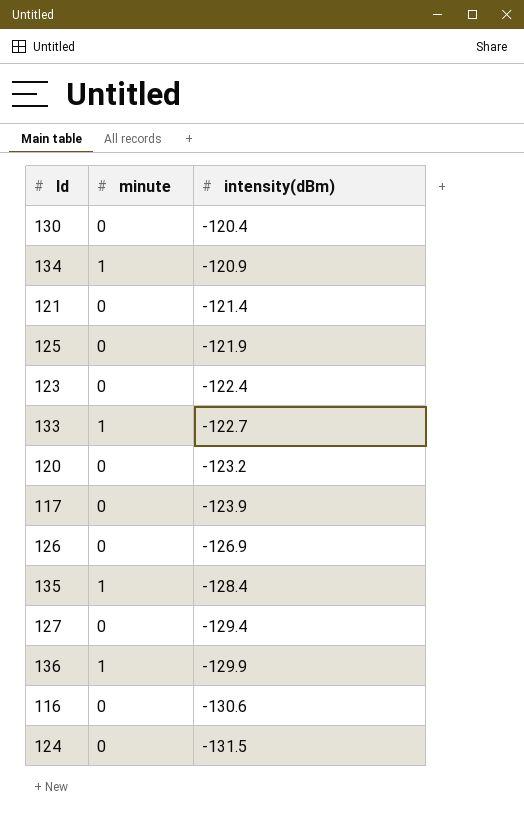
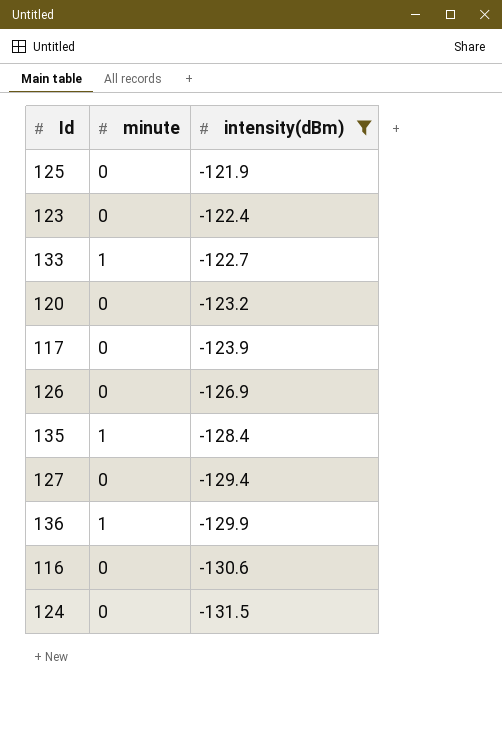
filter: none -> intensity(dBm) <= -121.9

